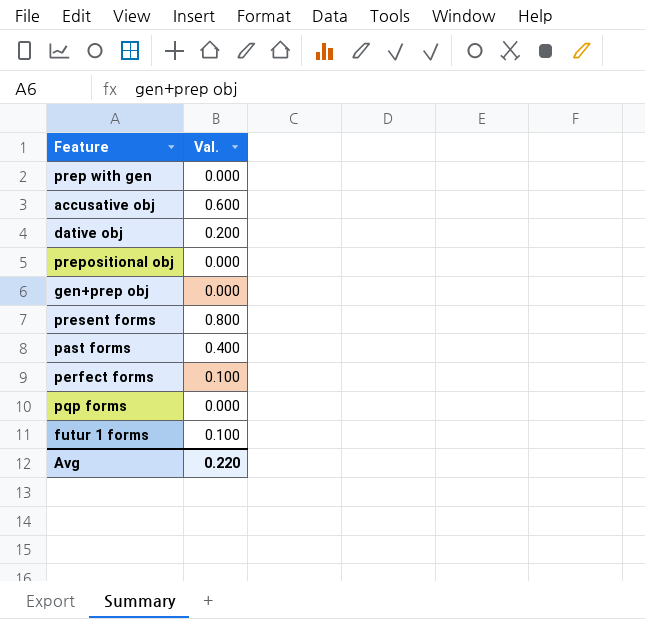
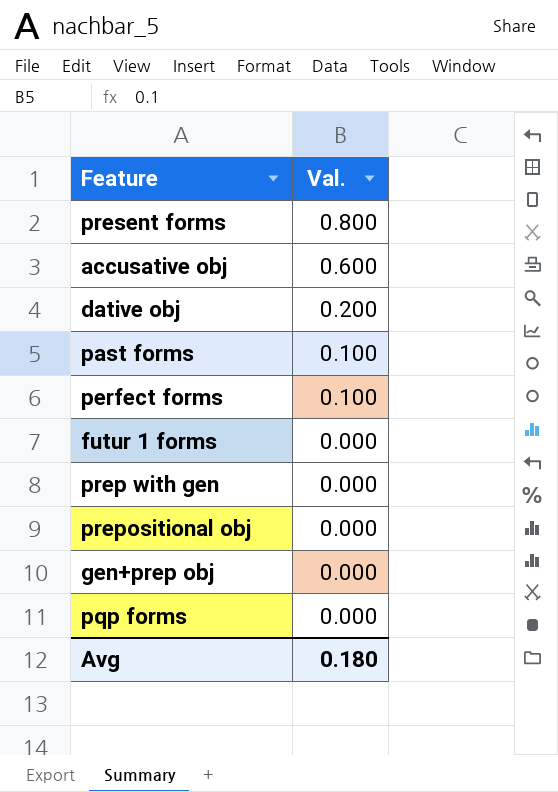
row order: none -> Val. descending
past forms | Val.: 0.400 -> 0.100
futur 1 forms | Val.: 0.100 -> 0.000
Avg | Val.: 0.220 -> 0.180

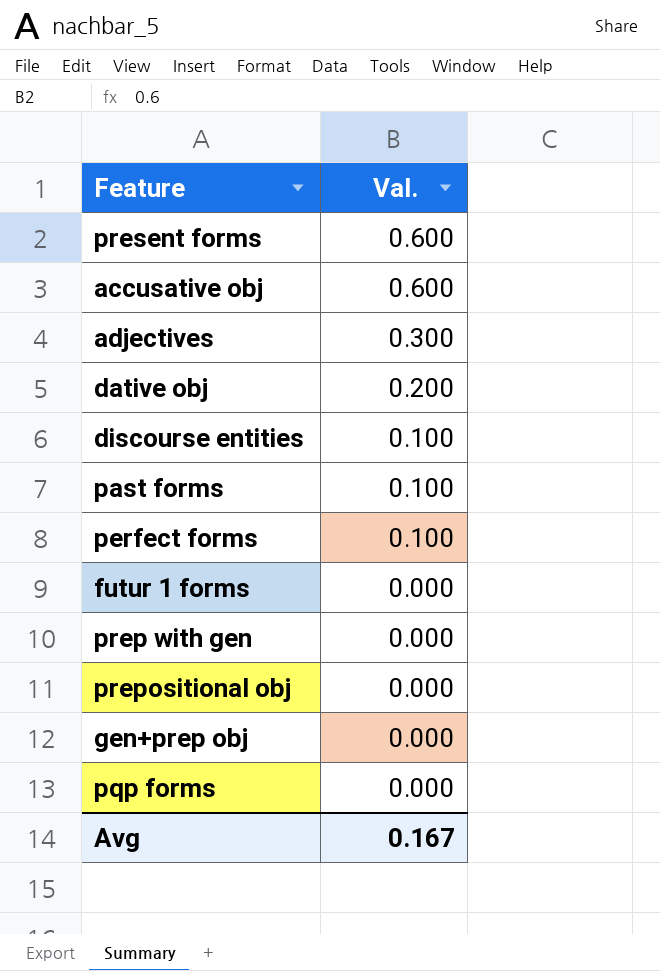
present forms | Val.: 0.800 -> 0.600
row adjectives: none -> 0.300
row discourse entities: none -> 0.100
Avg | Val.: 0.180 -> 0.167

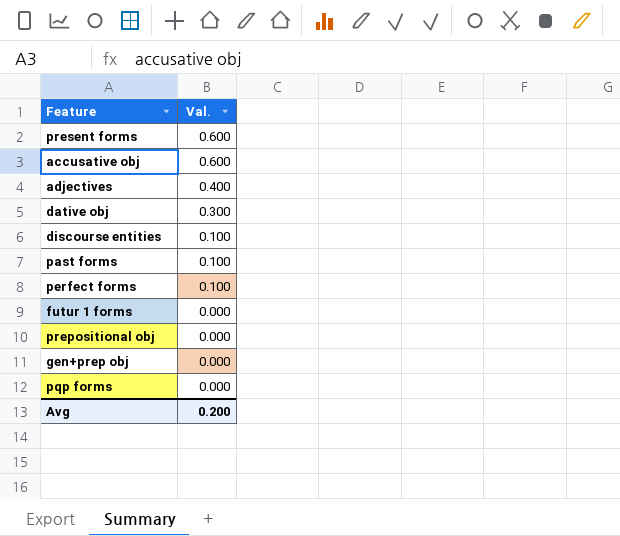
row prep with gen: 0.000 -> none
adjectives | Val.: 0.300 -> 0.400
dative obj | Val.: 0.200 -> 0.300
Avg | Val.: 0.167 -> 0.200

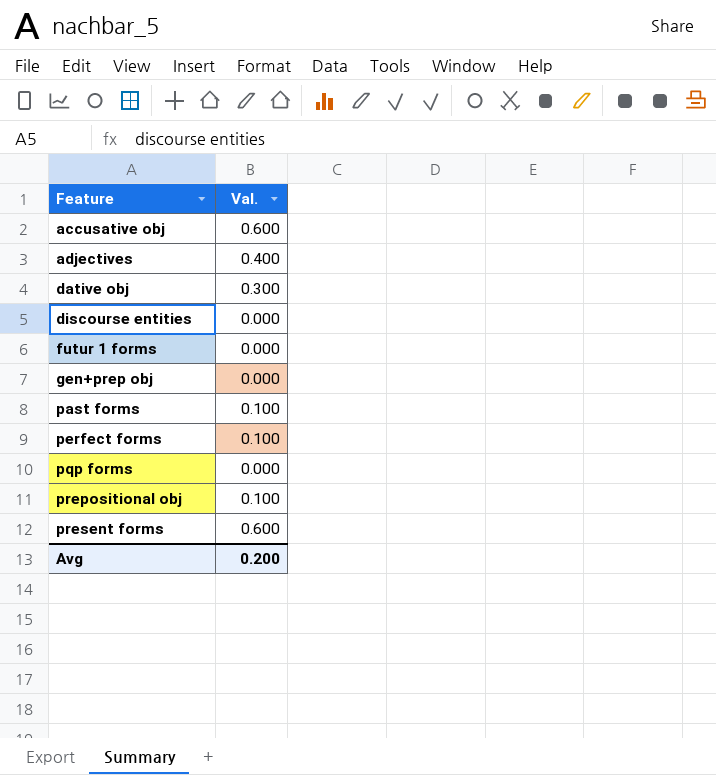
row order: Val. descending -> Feature ascending
discourse entities | Val.: 0.100 -> 0.000
prepositional obj | Val.: 0.000 -> 0.100

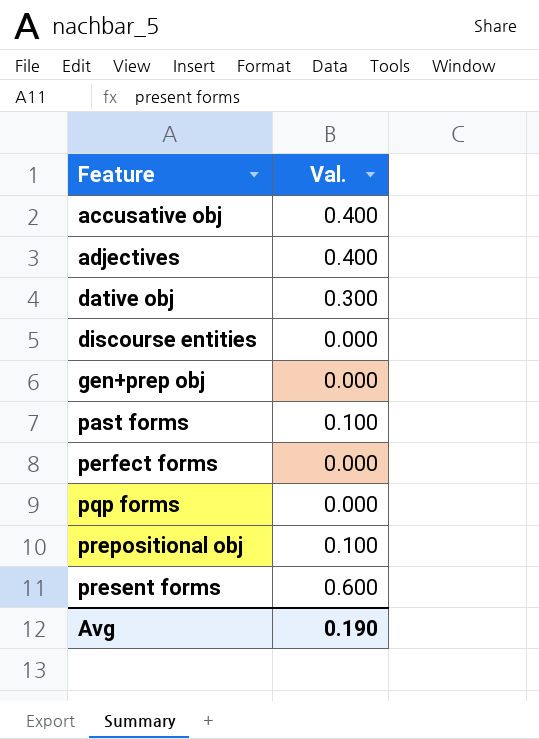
row futur 1 forms: 0.000 -> none
accusative obj | Val.: 0.600 -> 0.400
perfect forms | Val.: 0.100 -> 0.000
Avg | Val.: 0.200 -> 0.190

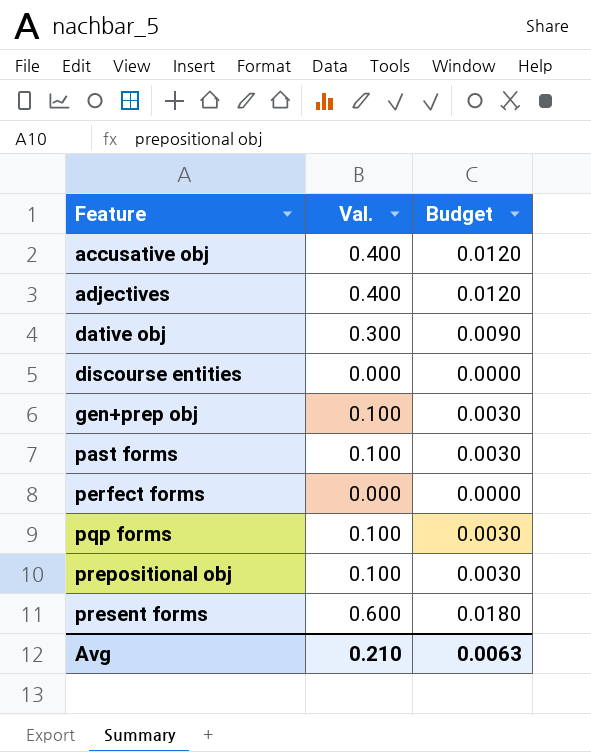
column Budget | formula: none -> [Val.] * 0.03
gen+prep obj | Val.: 0.000 -> 0.100
pqp forms | Val.: 0.000 -> 0.100
Avg | Val.: 0.190 -> 0.210

